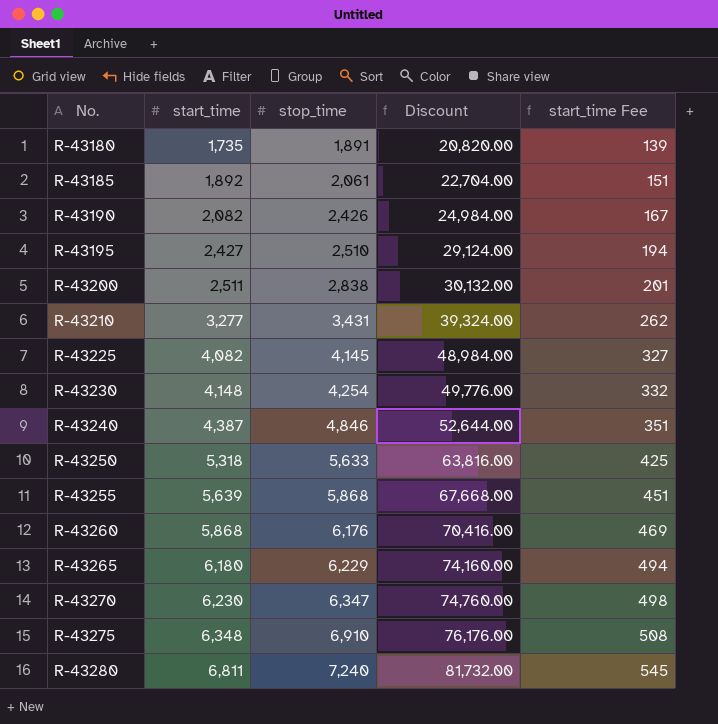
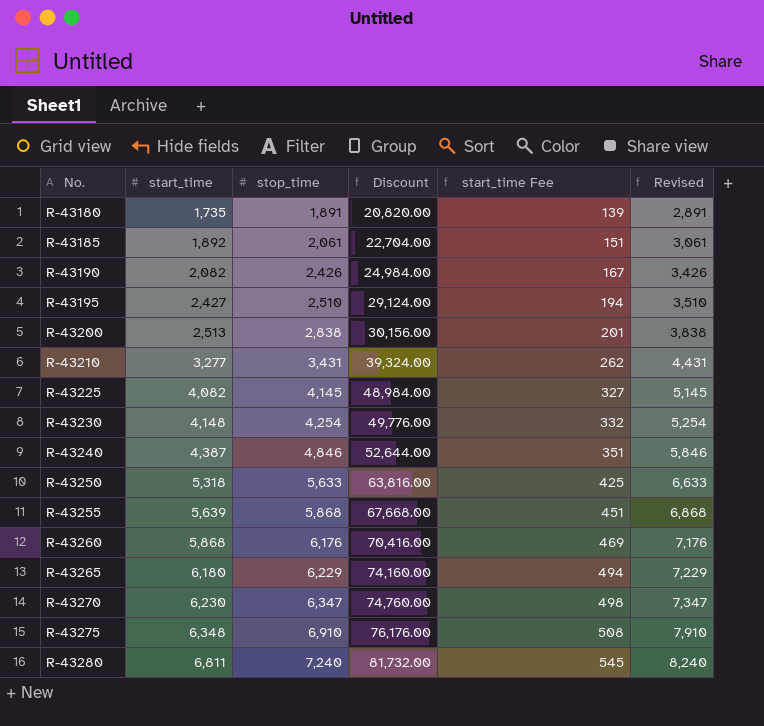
column Revised | formula: none -> [stop_time] + 1000
R-43200 | start_time: 2,511 -> 2,513
R-43200 | Discount: 30,132.00 -> 30,156.00

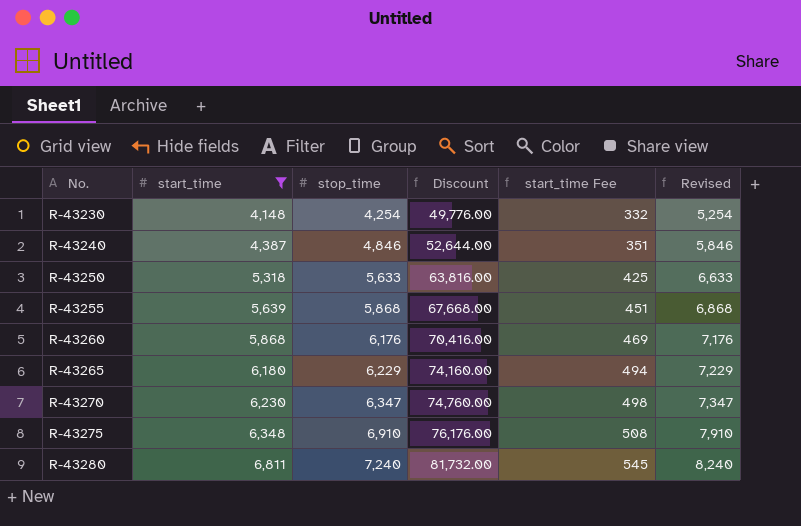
filter: none -> start_time >= 4,148

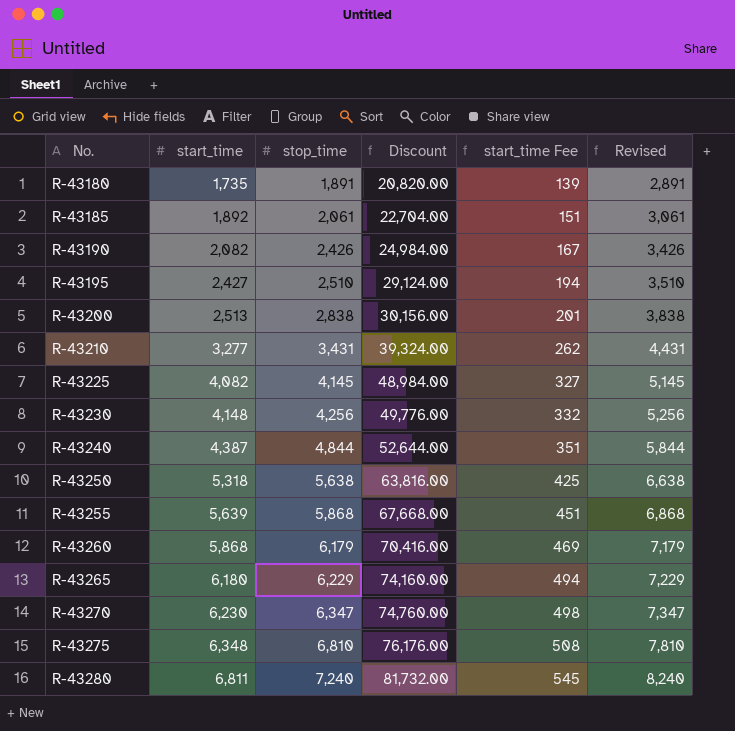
filter: start_time >= 4,148 -> none
R-43230 | stop_time: 4,254 -> 4,256
R-43230 | Revised: 5,254 -> 5,256
R-43240 | stop_time: 4,846 -> 4,844
R-43240 | Revised: 5,846 -> 5,844
R-43250 | stop_time: 5,633 -> 5,638
R-43250 | Revised: 6,633 -> 6,638
R-43260 | stop_time: 6,176 -> 6,179
R-43260 | Revised: 7,176 -> 7,179
R-43275 | stop_time: 6,910 -> 6,810
R-43275 | Revised: 7,910 -> 7,810

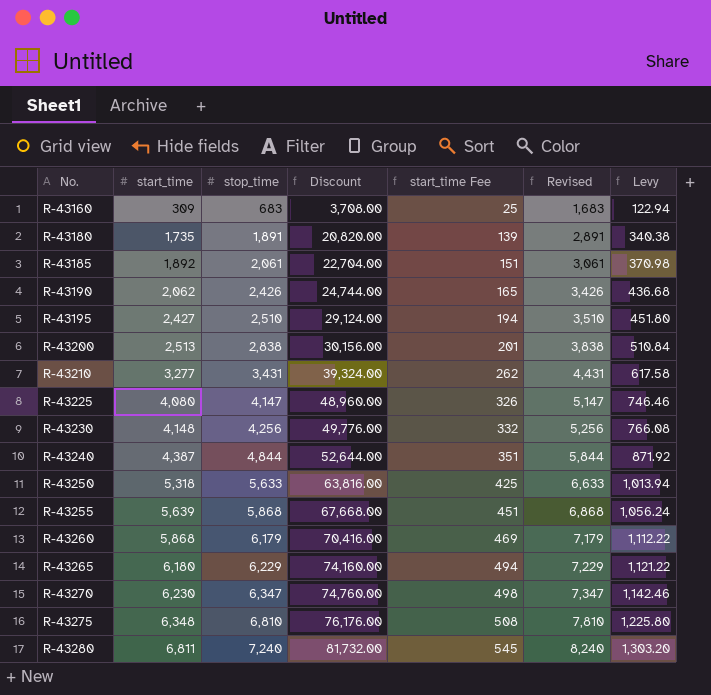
column Levy | formula: none -> [stop_time] * 0.18
row R-43160: none -> 309 | 683 | 3,708.00 | 25 | 1,683 | 122.94
R-43190 | start_time: 2,082 -> 2,062
R-43190 | Discount: 24,984.00 -> 24,744.00
R-43190 | start_time Fee: 167 -> 165
R-43225 | start_time: 4,082 -> 4,080
R-43225 | stop_time: 4,145 -> 4,147
R-43225 | Discount: 48,984.00 -> 48,960.00
R-43225 | start_time Fee: 327 -> 326
R-43225 | Revised: 5,145 -> 5,147
R-43250 | stop_time: 5,638 -> 5,633
R-43250 | Revised: 6,638 -> 6,633

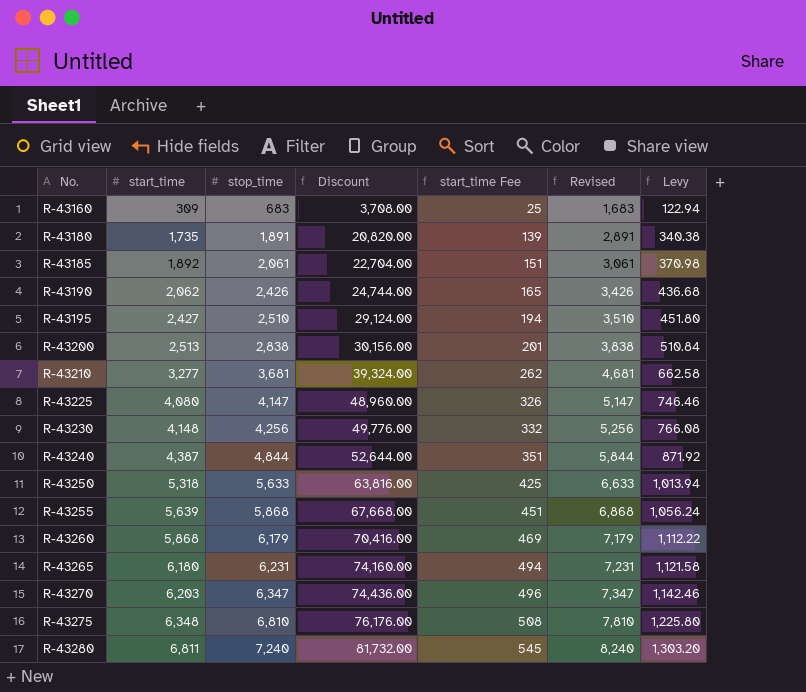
R-43210 | stop_time: 3,431 -> 3,681
R-43210 | Revised: 4,431 -> 4,681
R-43210 | Levy: 617.58 -> 662.58
R-43265 | stop_time: 6,229 -> 6,231
R-43265 | Revised: 7,229 -> 7,231
R-43265 | Levy: 1,121.22 -> 1,121.58
R-43270 | start_time: 6,230 -> 6,203
R-43270 | Discount: 74,760.00 -> 74,436.00
R-43270 | start_time Fee: 498 -> 496

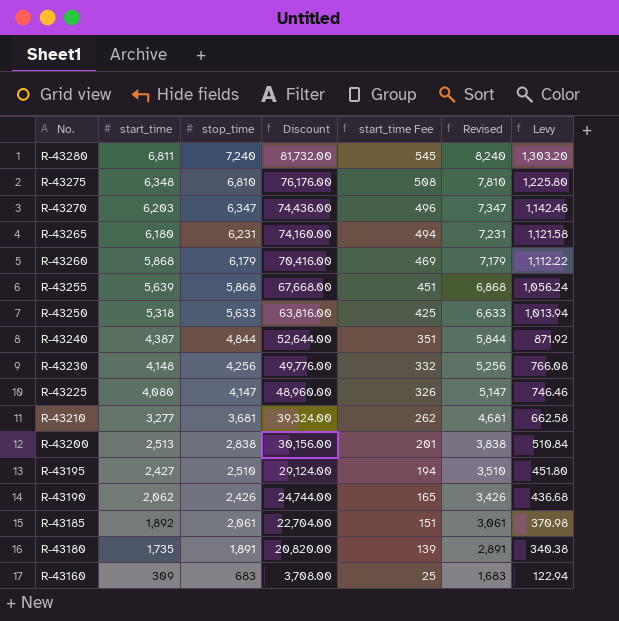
row order: No. ascending -> No. descending

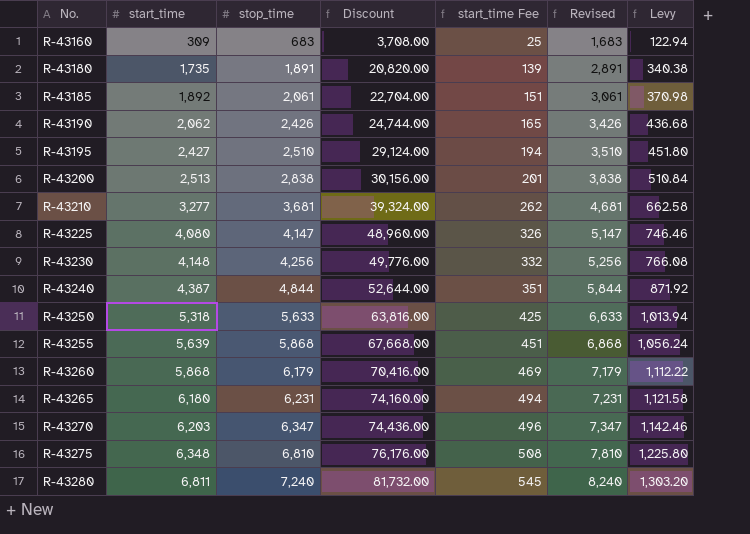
row order: No. descending -> No. ascending

